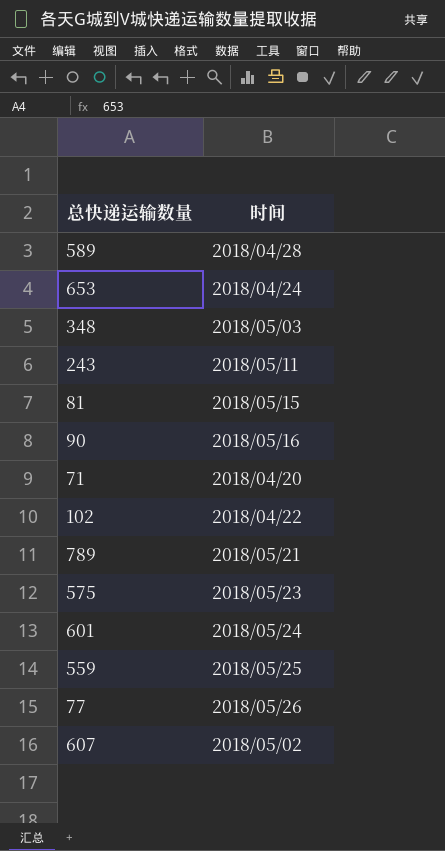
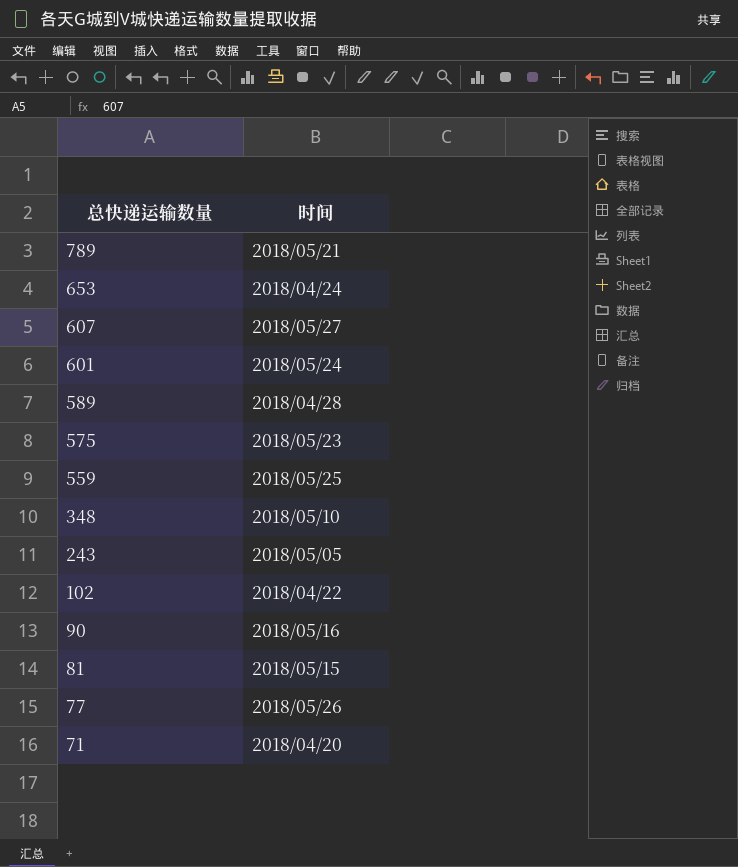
row order: none -> 总快递运输数量 descending
607 | 时间: 2018/05/02 -> 2018/05/27
348 | 时间: 2018/05/03 -> 2018/05/10
243 | 时间: 2018/05/11 -> 2018/05/05

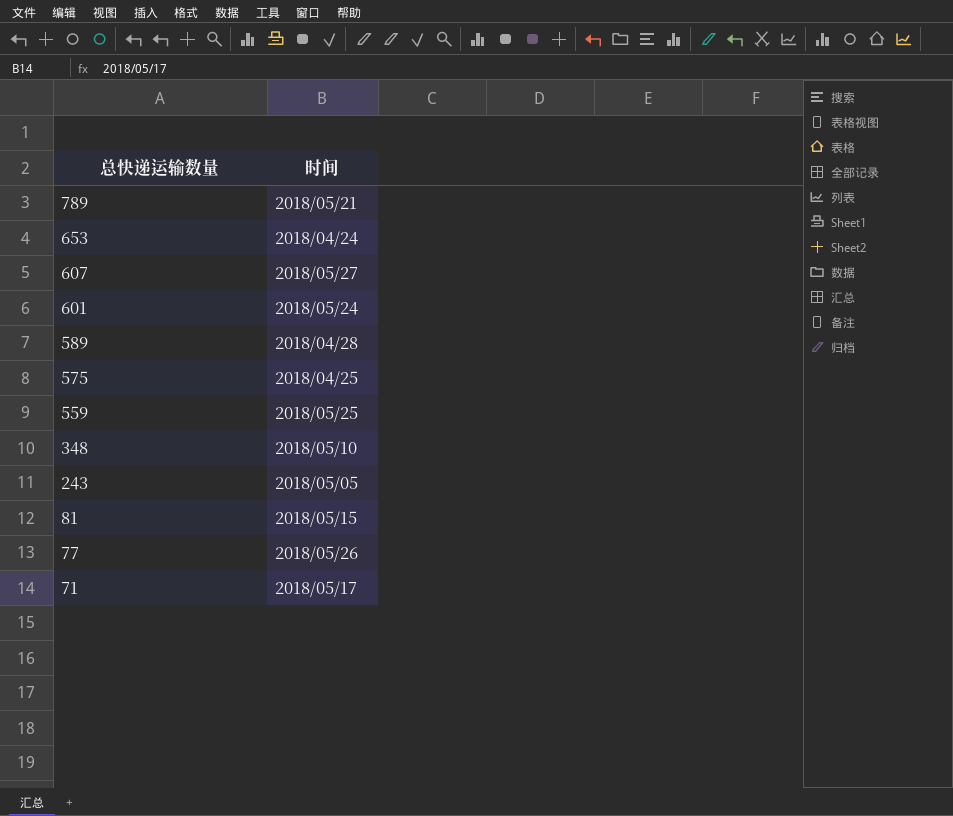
row 102: 2018/04/22 -> none
row 90: 2018/05/16 -> none
575 | 时间: 2018/05/23 -> 2018/04/25
71 | 时间: 2018/04/20 -> 2018/05/17

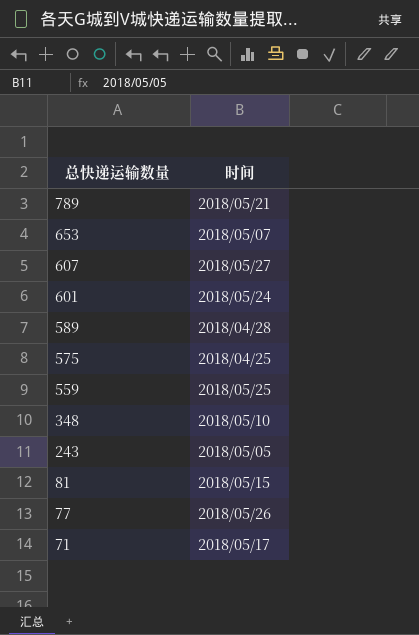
653 | 时间: 2018/04/24 -> 2018/05/07

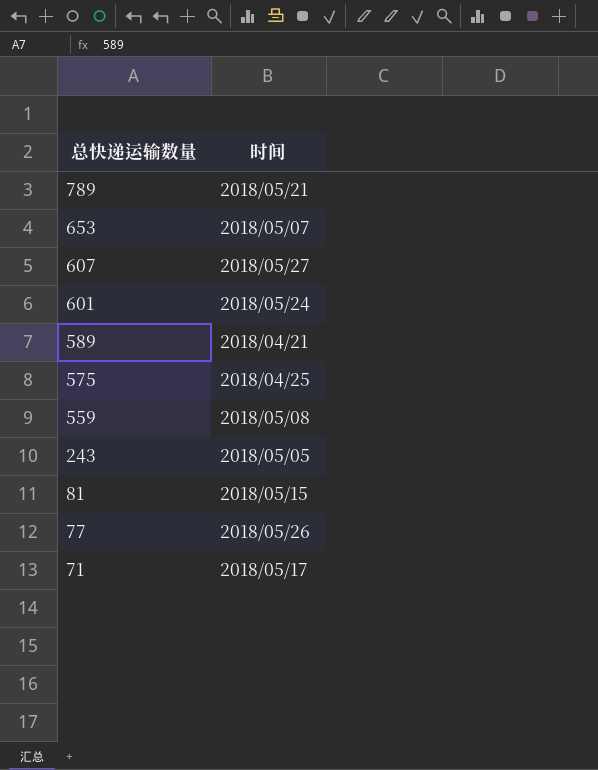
row 348: 2018/05/10 -> none
589 | 时间: 2018/04/28 -> 2018/04/21
559 | 时间: 2018/05/25 -> 2018/05/08

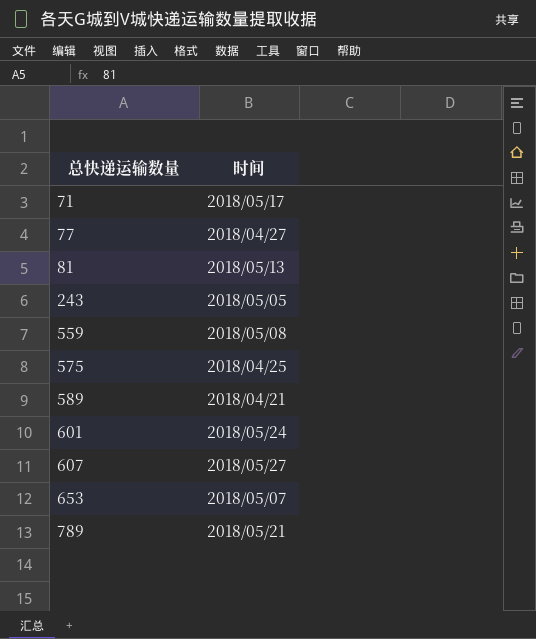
row order: 总快递运输数量 descending -> 总快递运输数量 ascending
77 | 时间: 2018/05/26 -> 2018/04/27
81 | 时间: 2018/05/15 -> 2018/05/13

